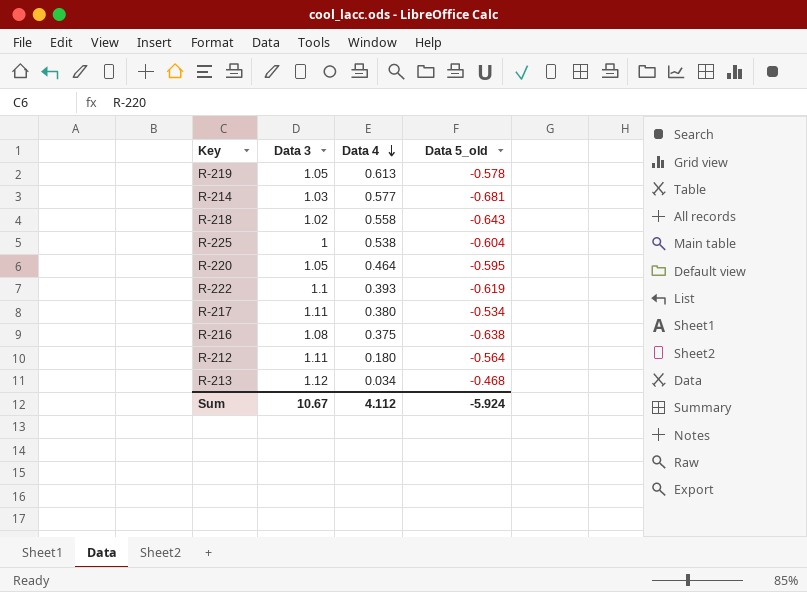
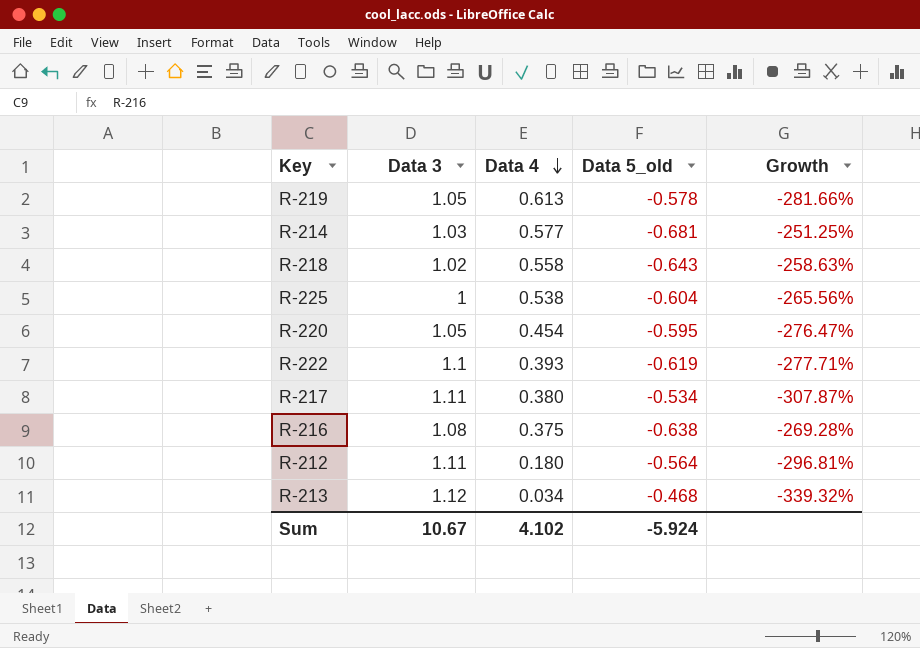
column Growth | formula: none -> ([Data 3] - [Data 5_old]) / [Data 5_old]
R-220 | Data 4: 0.464 -> 0.454
Sum | Data 4: 4.112 -> 4.102

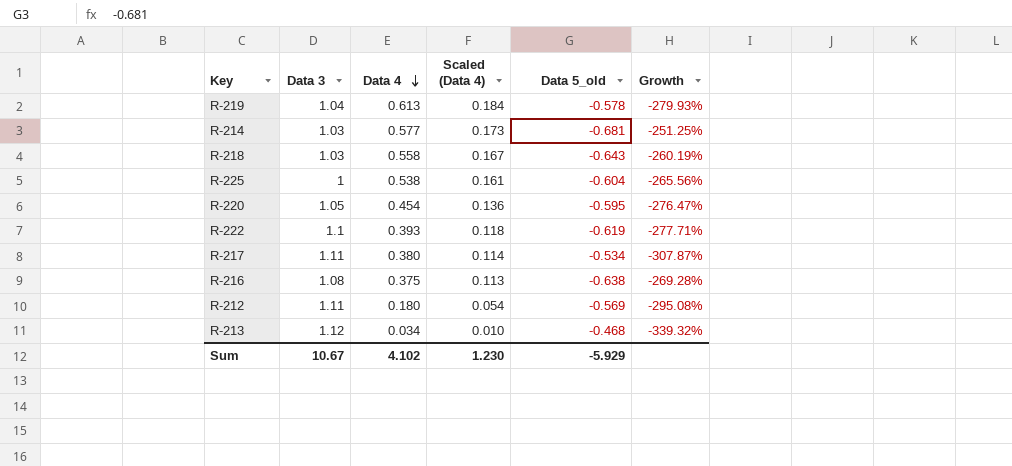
column Scaled (Data 4) | formula: none -> [Data 4] * 0.3
R-219 | Data 3: 1.05 -> 1.04
R-219 | Growth: -281.66% -> -279.93%
R-218 | Data 3: 1.02 -> 1.03
R-218 | Growth: -258.63% -> -260.19%
R-212 | Data 5_old: -0.564 -> -0.569
R-212 | Growth: -296.81% -> -295.08%
Sum | Data 5_old: -5.924 -> -5.929

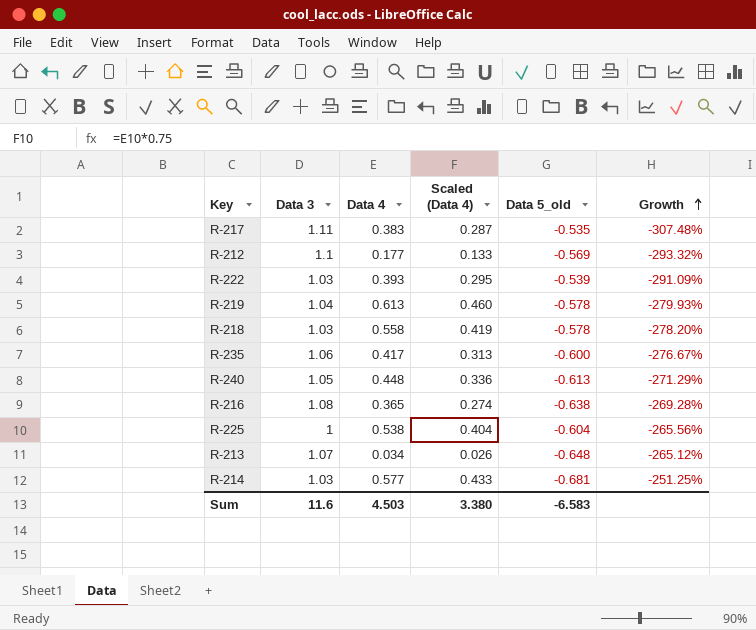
row order: Data 4 descending -> Growth ascending
column Scaled (Data 4) | formula: [Data 4] * 0.3 -> [Data 4] * 0.75
row R-220: 1.05 | 0.454 | 0.136 | -0.595 | -276.47% -> none
R-217 | Data 4: 0.380 -> 0.383
R-217 | Data 5_old: -0.534 -> -0.535
R-217 | Growth: -307.87% -> -307.48%
R-212 | Data 3: 1.11 -> 1.1
R-212 | Data 4: 0.180 -> 0.177
R-212 | Growth: -295.08% -> -293.32%
R-222 | Data 3: 1.1 -> 1.03
R-222 | Data 5_old: -0.619 -> -0.539
R-222 | Growth: -277.71% -> -291.09%
R-218 | Data 5_old: -0.643 -> -0.578
R-218 | Growth: -260.19% -> -278.20%
row R-235: none -> 1.06 | 0.417 | 0.313 | -0.600 | -276.67%
row R-240: none -> 1.05 | 0.448 | 0.336 | -0.613 | -271.29%
R-216 | Data 4: 0.375 -> 0.365
R-213 | Data 3: 1.12 -> 1.07
R-213 | Data 5_old: -0.468 -> -0.648
R-213 | Growth: -339.32% -> -265.12%
Sum | Data 3: 10.67 -> 11.6
Sum | Data 4: 4.102 -> 4.503
Sum | Scaled (Data 4): 1.230 -> 3.380
Sum | Data 5_old: -5.929 -> -6.583

